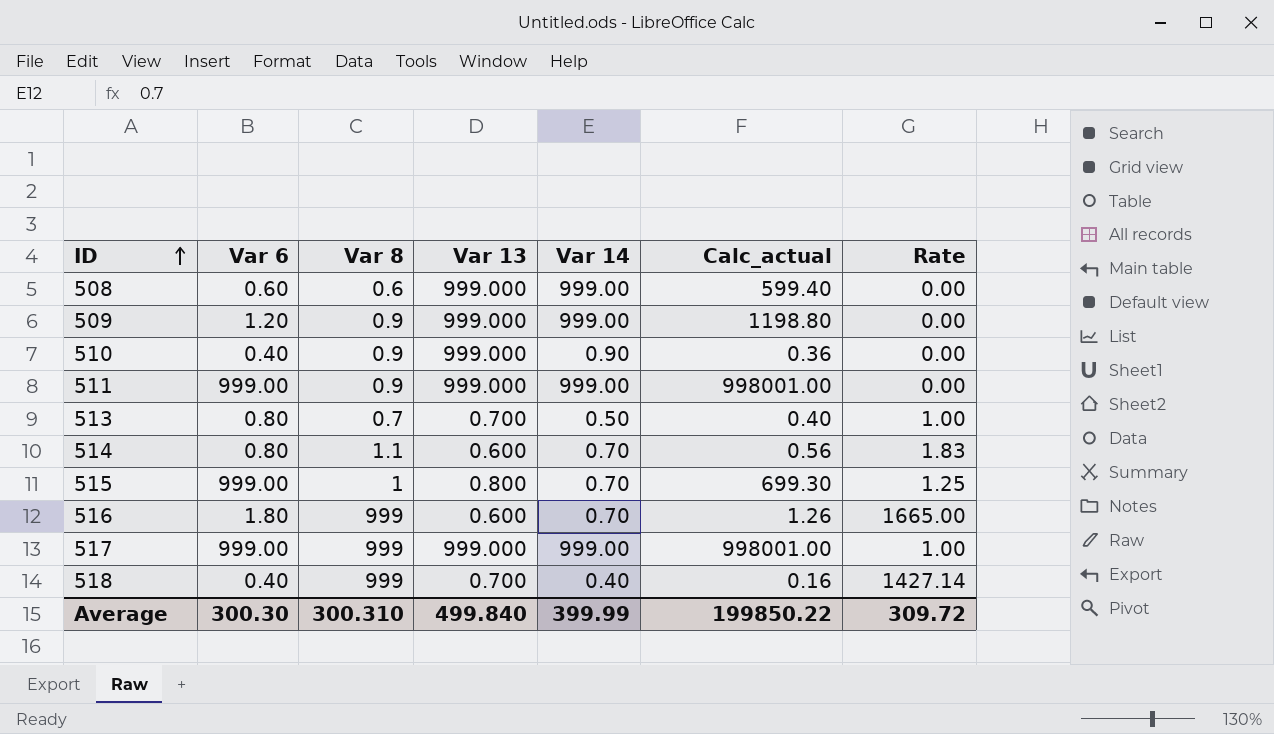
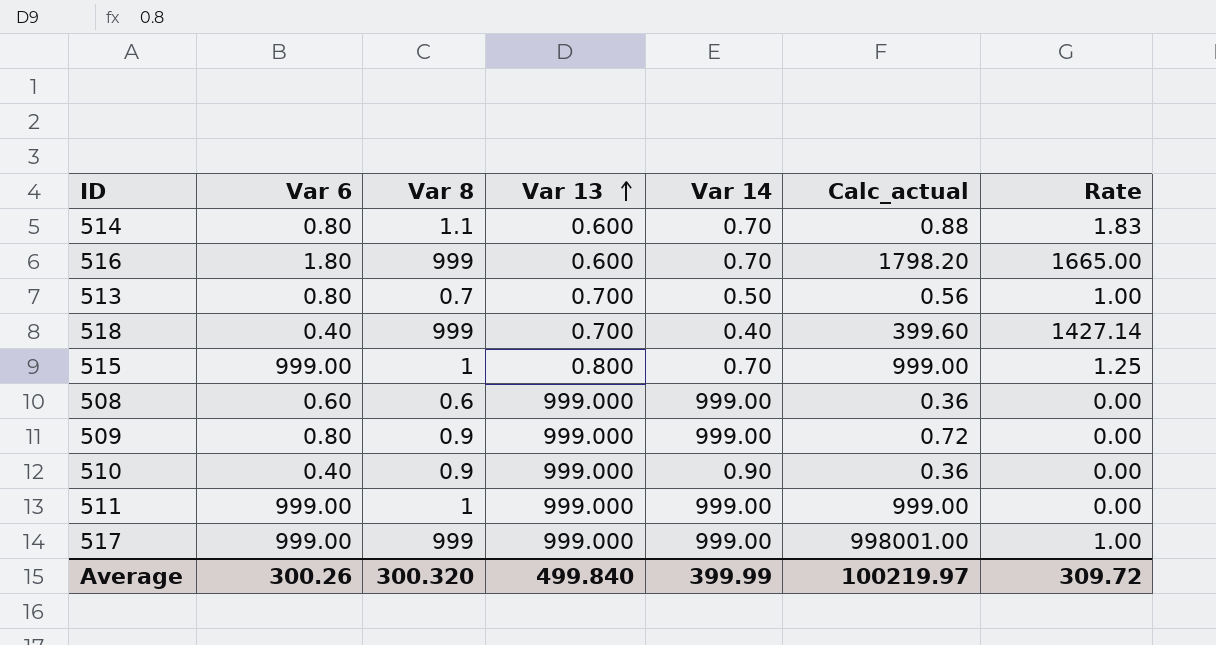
row order: ID ascending -> Var 13 ascending
column Calc_actual | formula: [Var 6] * [Var 14] -> [Var 6] * [Var 8]
509 | Var 6: 1.20 -> 0.80
511 | Var 8: 0.9 -> 1
Average | Var 6: 300.30 -> 300.26
Average | Var 8: 300.310 -> 300.320
Average | Calc_actual: 199850.22 -> 100219.97

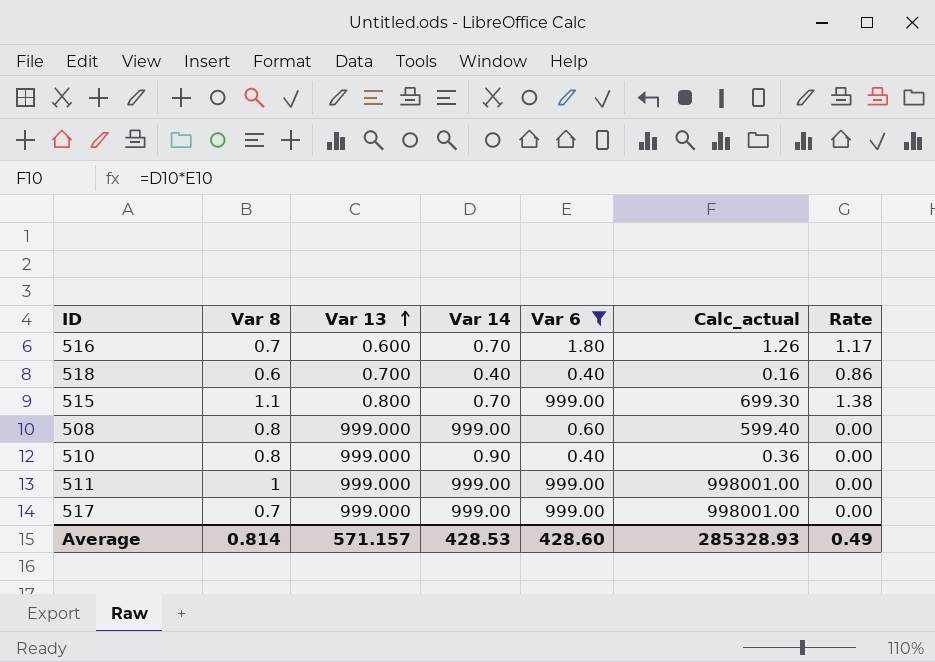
filter: none -> Var 6 != 0.80
column Var 6 | position: 2 -> 5
column Calc_actual | formula: [Var 6] * [Var 8] -> [Var 14] * [Var 6]
516 | Var 8: 999 -> 0.7
516 | Rate: 1665.00 -> 1.17
518 | Var 8: 999 -> 0.6
518 | Rate: 1427.14 -> 0.86
515 | Var 8: 1 -> 1.1
515 | Rate: 1.25 -> 1.38
508 | Var 8: 0.6 -> 0.8
510 | Var 8: 0.9 -> 0.8
517 | Var 8: 999 -> 0.7
517 | Rate: 1.00 -> 0.00
Average | Var 8: 300.320 -> 0.814
Average | Var 13: 499.840 -> 571.157
Average | Var 14: 399.99 -> 428.53
Average | Var 6: 300.26 -> 428.60
Average | Calc_actual: 100219.97 -> 285328.93
Average | Rate: 309.72 -> 0.49

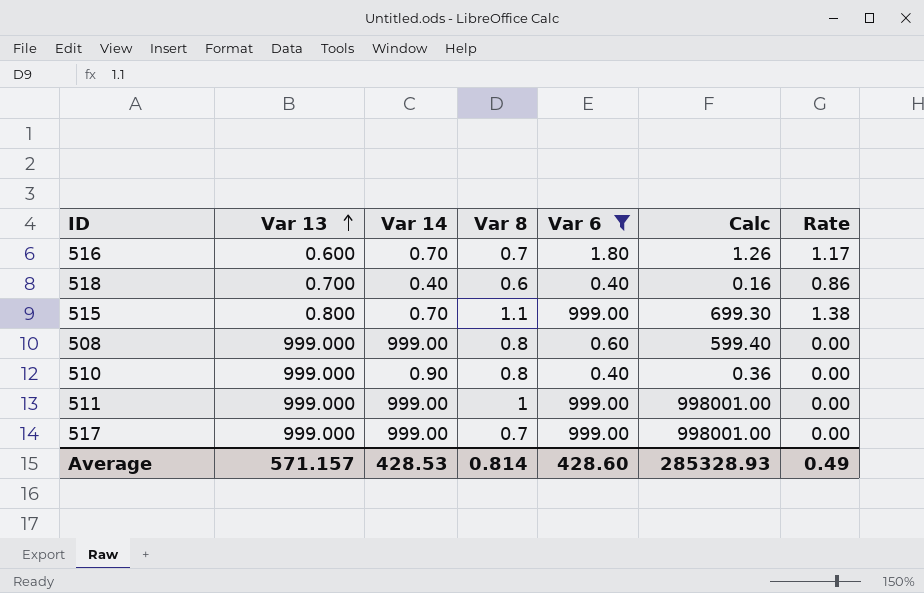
column Var 8 | position: 2 -> 4
column name: Calc_actual -> Calc

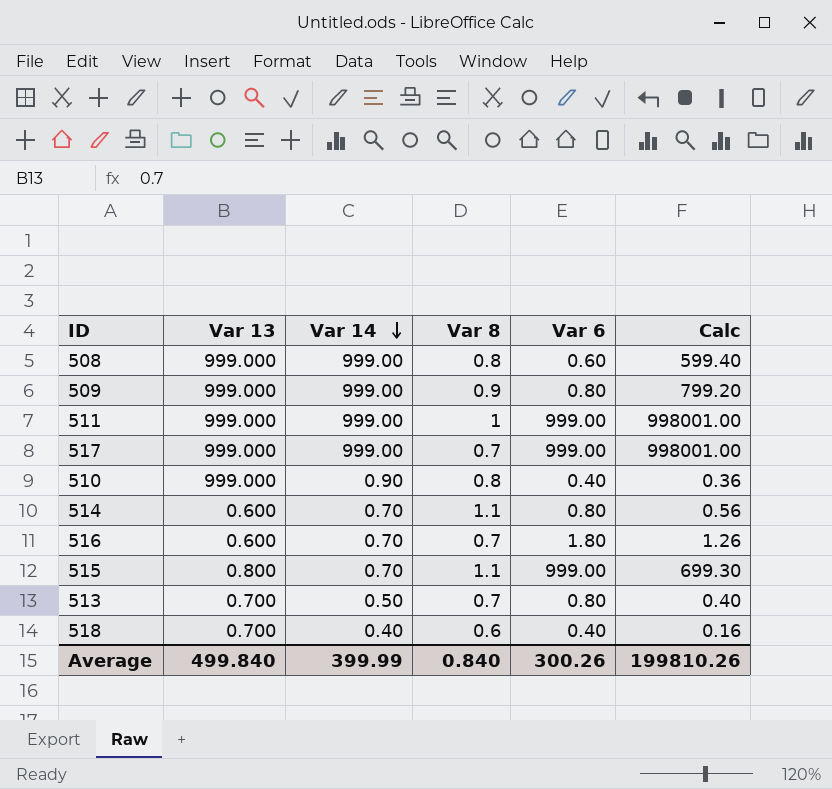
filter: Var 6 != 0.80 -> none
row order: Var 13 ascending -> Var 14 descending
column Rate | formula: [Var 8] / [Var 13] -> none
Average | Var 13: 571.157 -> 499.840
Average | Var 14: 428.53 -> 399.99
Average | Var 8: 0.814 -> 0.840
Average | Var 6: 428.60 -> 300.26
Average | Calc: 285328.93 -> 199810.26

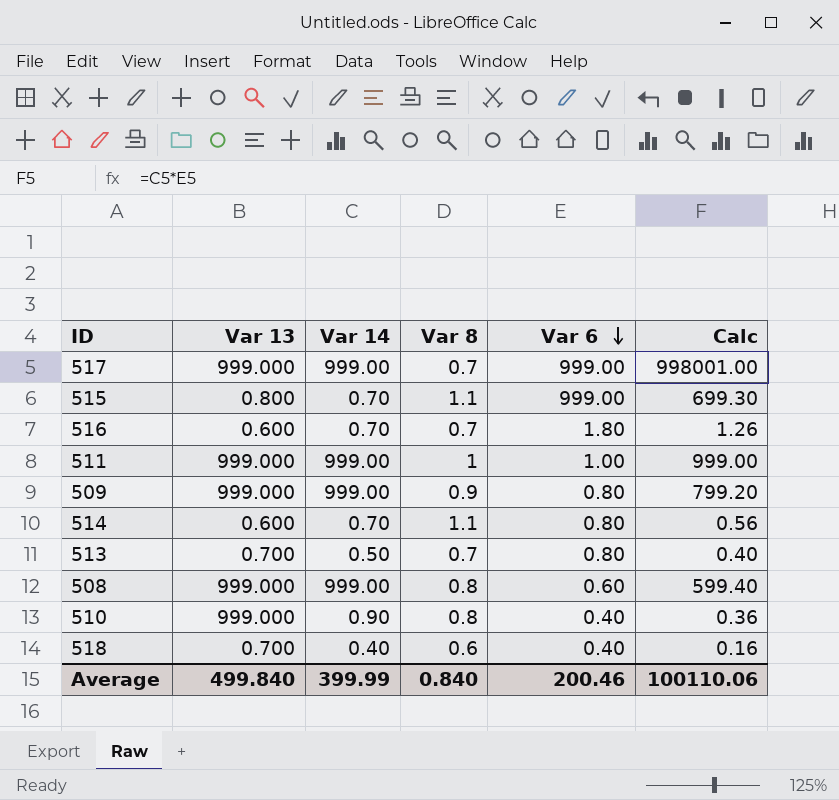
row order: Var 14 descending -> Var 6 descending
511 | Var 6: 999.00 -> 1.00
511 | Calc: 998001.00 -> 999.00
Average | Var 6: 300.26 -> 200.46
Average | Calc: 199810.26 -> 100110.06

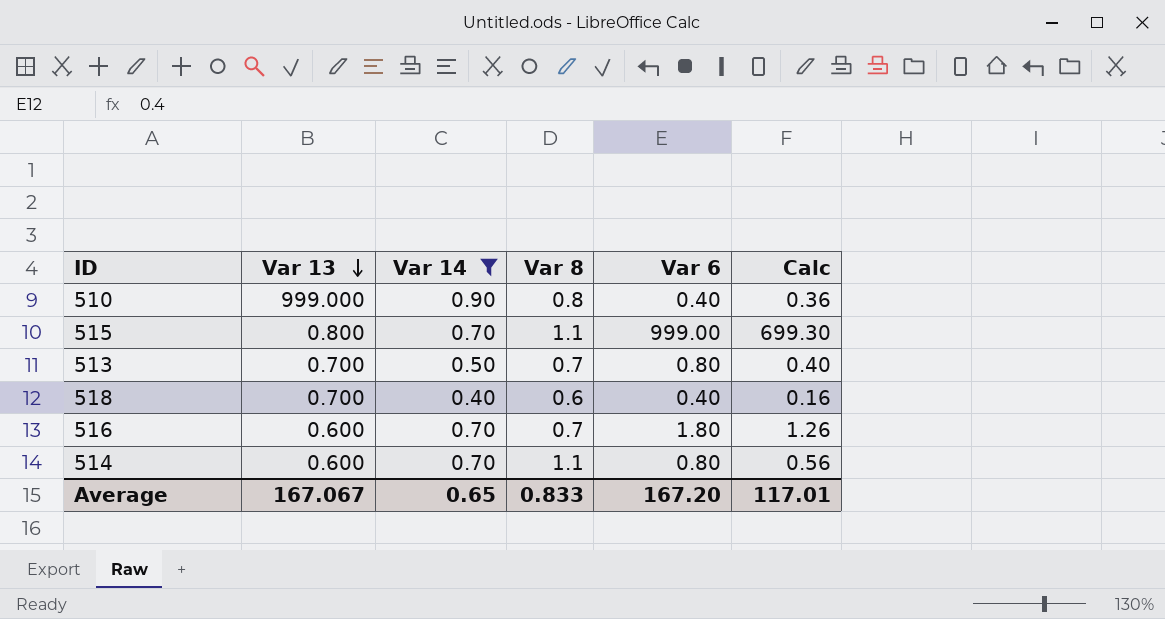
filter: none -> Var 14 != 999.00
row order: Var 6 descending -> Var 13 descending
Average | Var 13: 499.840 -> 167.067
Average | Var 14: 399.99 -> 0.65
Average | Var 8: 0.840 -> 0.833
Average | Var 6: 200.46 -> 167.20
Average | Calc: 100110.06 -> 117.01

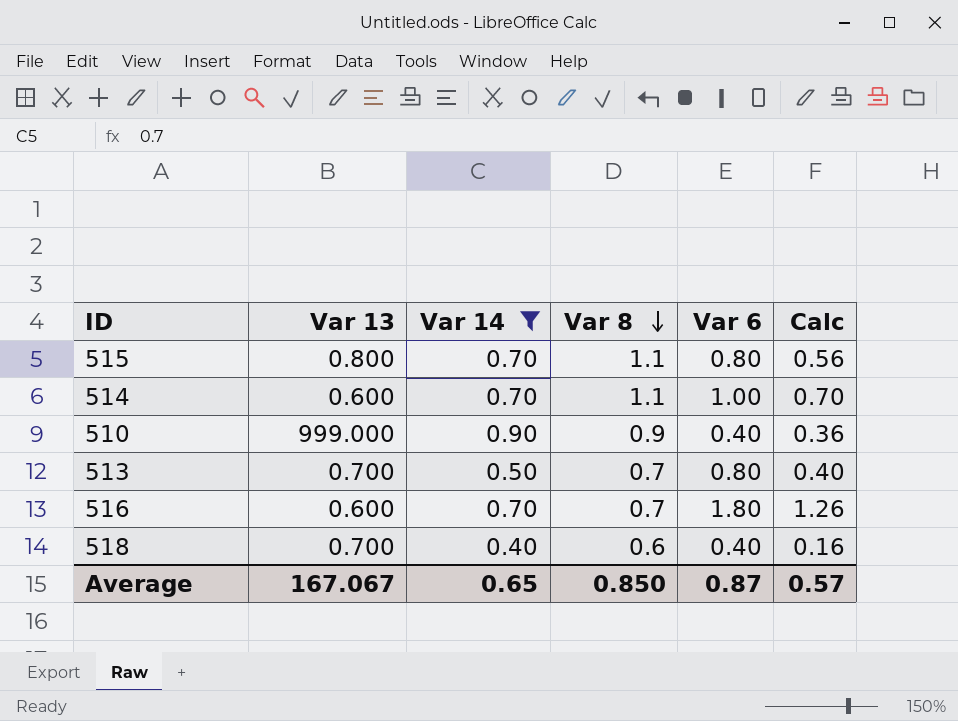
row order: Var 13 descending -> Var 8 descending
515 | Var 6: 999.00 -> 0.80
515 | Calc: 699.30 -> 0.56
514 | Var 6: 0.80 -> 1.00
514 | Calc: 0.56 -> 0.70
510 | Var 8: 0.8 -> 0.9
Average | Var 8: 0.833 -> 0.850
Average | Var 6: 167.20 -> 0.87
Average | Calc: 117.01 -> 0.57

